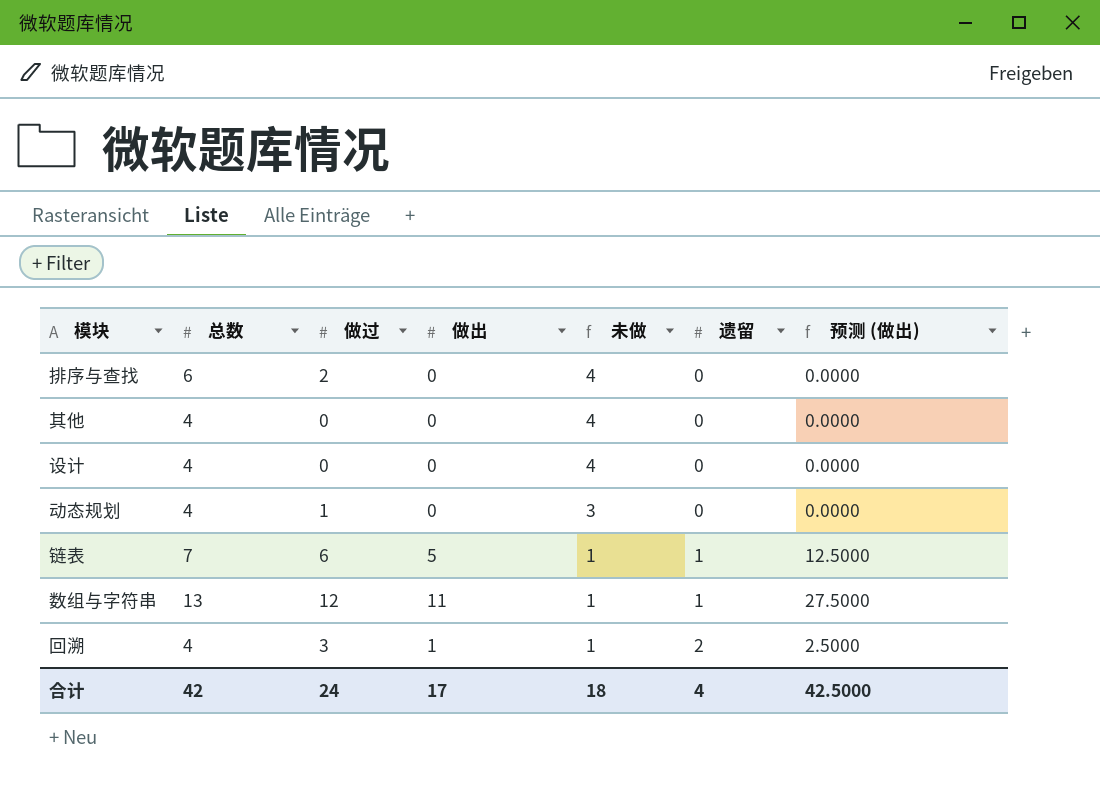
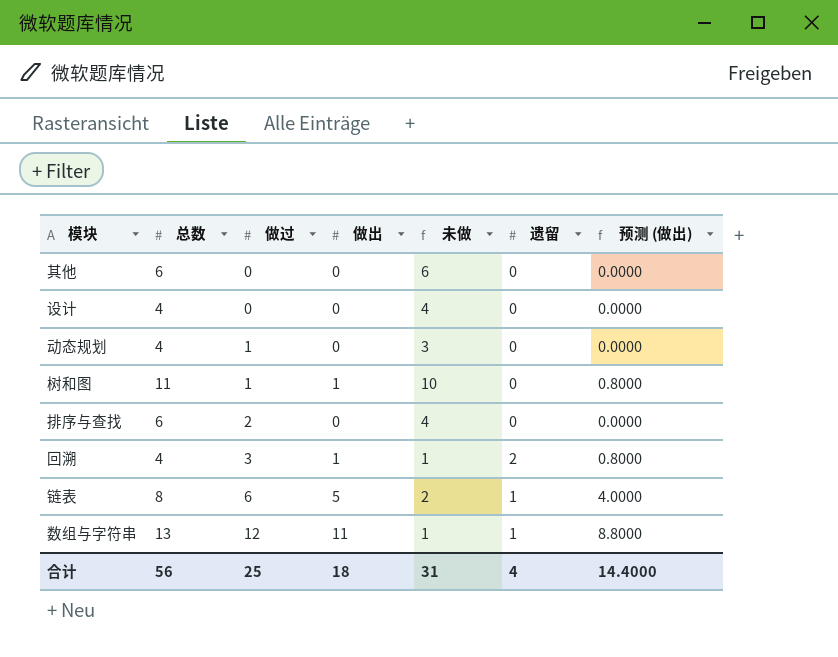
row order: 未做 descending -> 做过 ascending
column 预测 (做出) | formula: [做出] * 2.5 -> [做出] * 0.8
其他 | 总数: 4 -> 6
其他 | 未做: 4 -> 6
row 树和图: none -> 11 | 1 | 1 | 10 | 0 | 0.8000
链表 | 总数: 7 -> 8
链表 | 未做: 1 -> 2
合计 | 总数: 42 -> 56
合计 | 做过: 24 -> 25
合计 | 做出: 17 -> 18
合计 | 未做: 18 -> 31
合计 | 预测 (做出): 42.5000 -> 14.4000

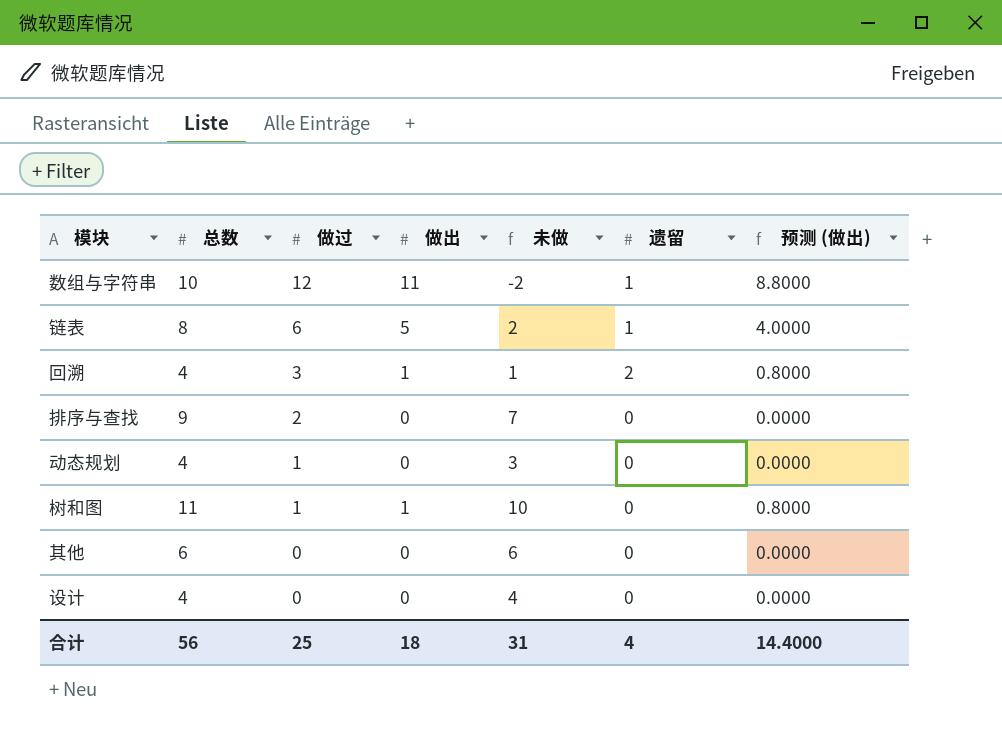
row order: 做过 ascending -> 做过 descending
数组与字符串 | 总数: 13 -> 10
数组与字符串 | 未做: 1 -> -2
排序与查找 | 总数: 6 -> 9
排序与查找 | 未做: 4 -> 7

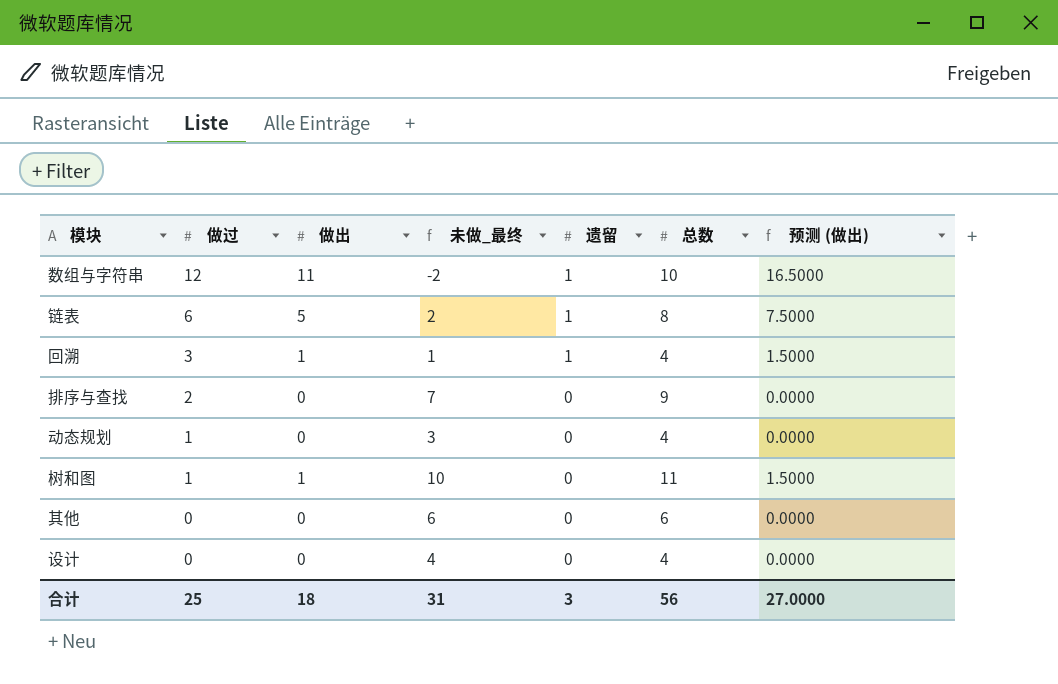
column name: 未做 -> 未做_最终
column 总数 | position: 2 -> 6
column 预测 (做出) | formula: [做出] * 0.8 -> [做出] * 1.5
回溯 | 遗留: 2 -> 1
合计 | 遗留: 4 -> 3
合计 | 预测 (做出): 14.4000 -> 27.0000

